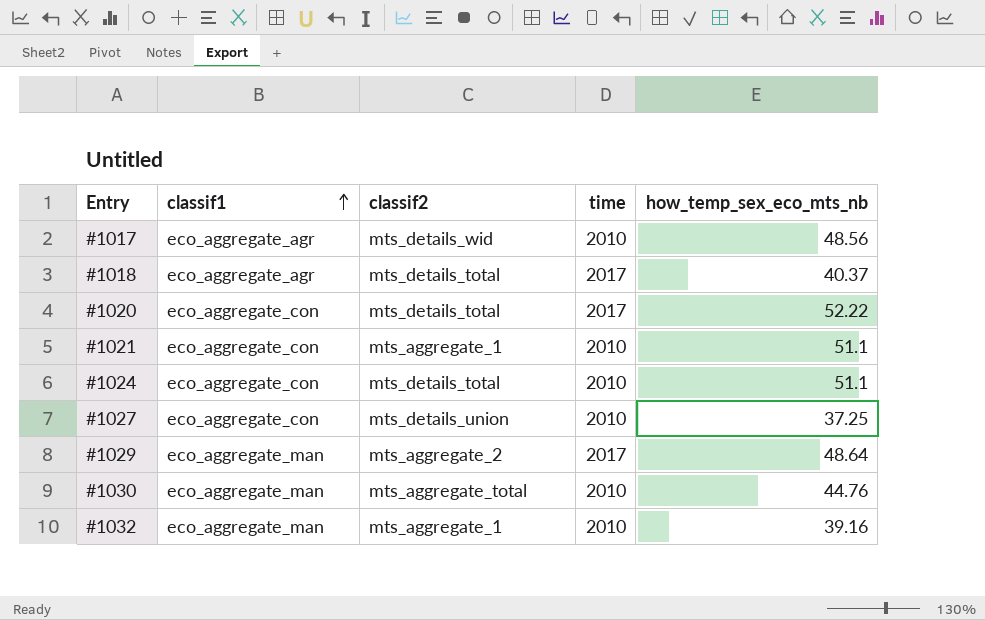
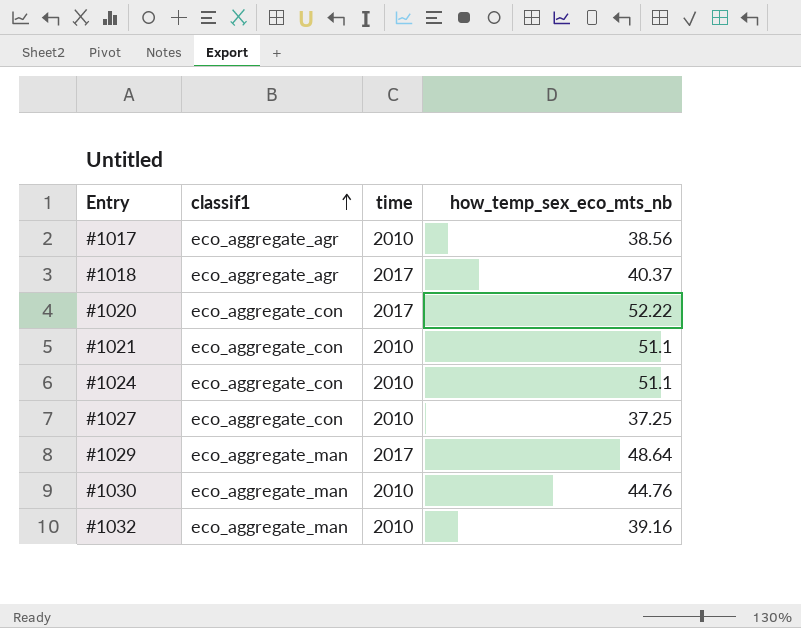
column classif2 | position: 3 -> none
#1017 | how_temp_sex_eco_mts_nb: 48.56 -> 38.56

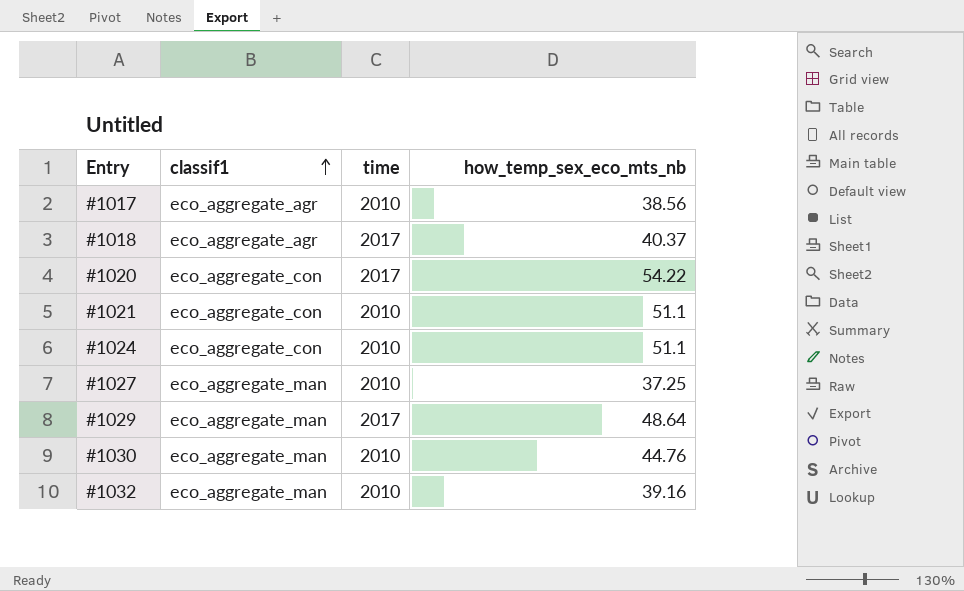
#1020 | how_temp_sex_eco_mts_nb: 52.22 -> 54.22
#1027 | classif1: eco_aggregate_con -> eco_aggregate_man

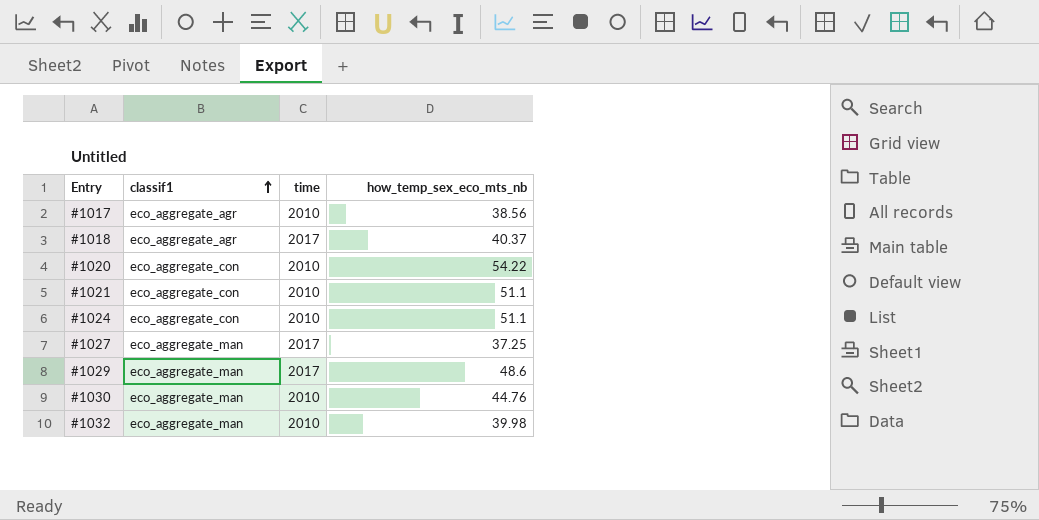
#1020 | time: 2017 -> 2010
#1027 | time: 2010 -> 2017
#1029 | how_temp_sex_eco_mts_nb: 48.64 -> 48.6
#1032 | how_temp_sex_eco_mts_nb: 39.16 -> 39.98

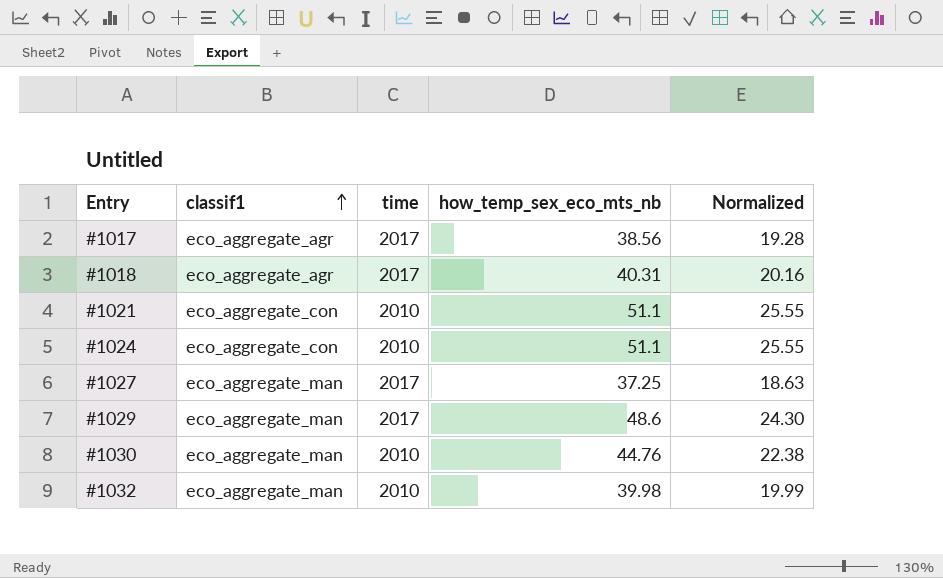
column Normalized | formula: none -> [how_temp_sex_eco_mts_nb] * 0.5
row #1020: eco_aggregate_con | 2010 | 54.22 -> none
#1017 | time: 2010 -> 2017
#1018 | how_temp_sex_eco_mts_nb: 40.37 -> 40.31

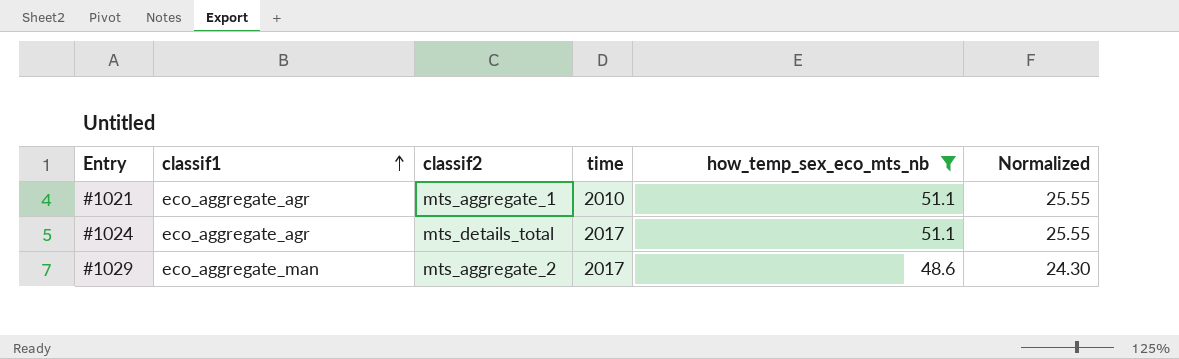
filter: none -> how_temp_sex_eco_mts_nb >= 48.6
column classif2 | position: none -> 3
#1021 | classif1: eco_aggregate_con -> eco_aggregate_agr
#1024 | classif1: eco_aggregate_con -> eco_aggregate_agr
#1024 | time: 2010 -> 2017

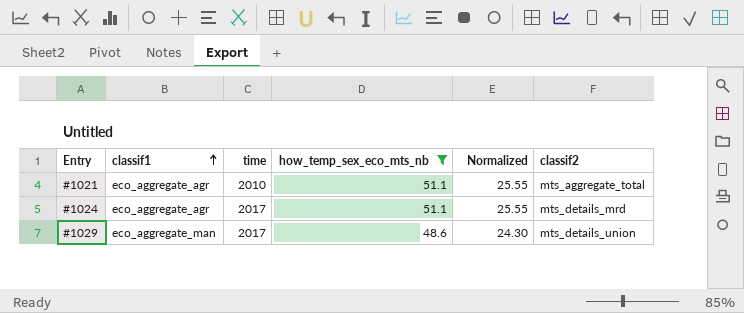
column classif2 | position: 3 -> 6
#1021 | classif2: mts_aggregate_1 -> mts_aggregate_total
#1024 | classif2: mts_details_total -> mts_details_mrd
#1029 | classif2: mts_aggregate_2 -> mts_details_union

